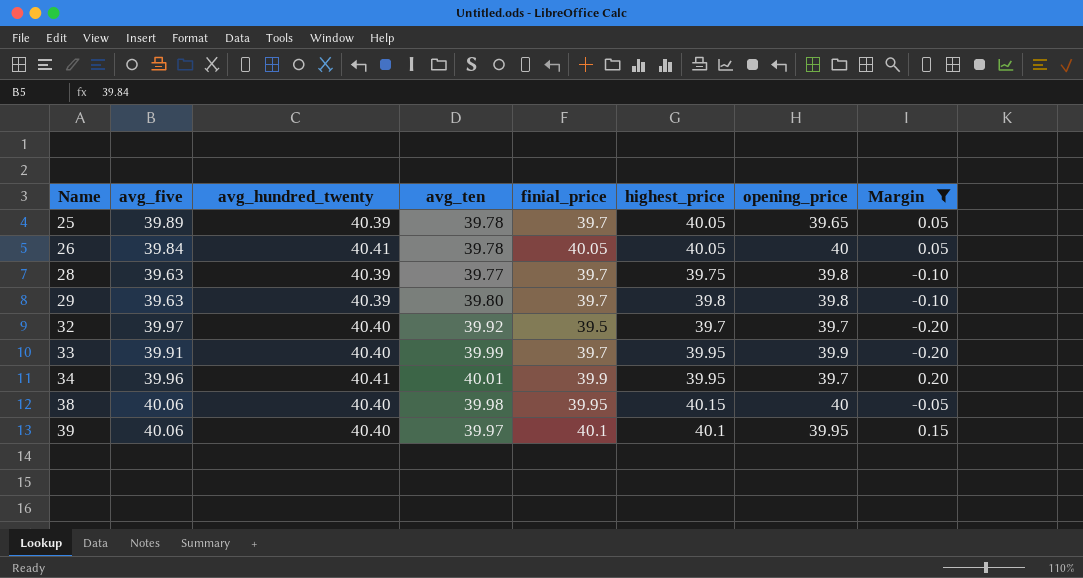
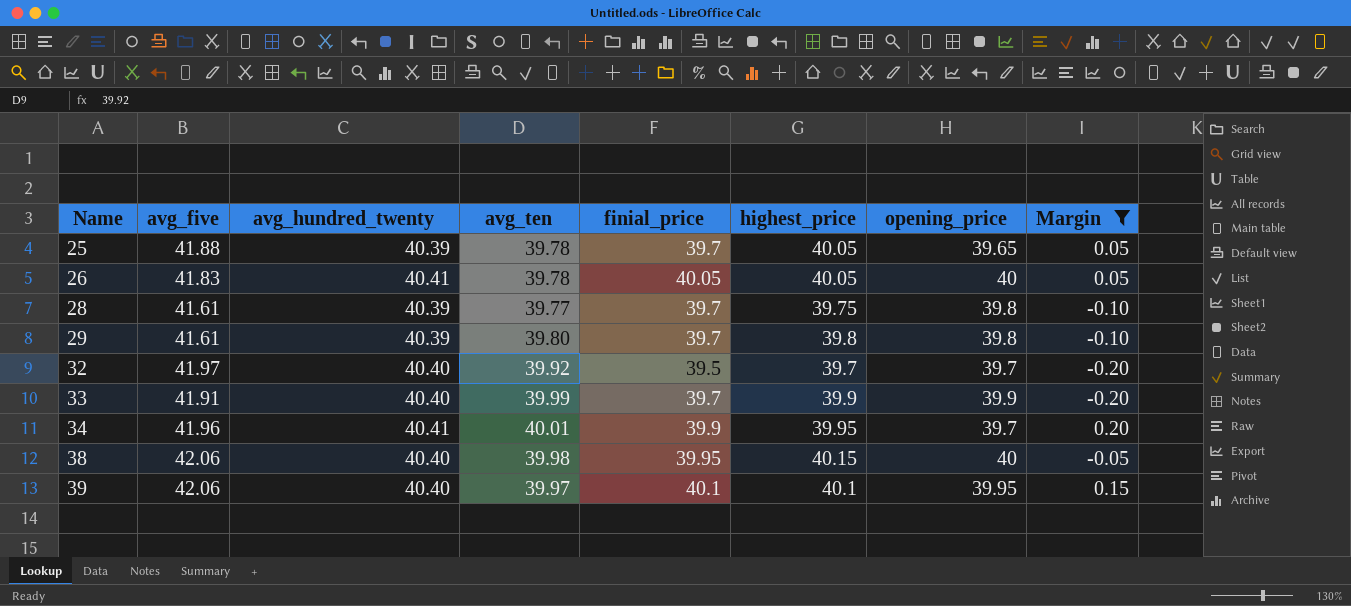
25 | avg_five: 39.89 -> 41.88
26 | avg_five: 39.84 -> 41.83
28 | avg_five: 39.63 -> 41.61
29 | avg_five: 39.63 -> 41.61
32 | avg_five: 39.97 -> 41.97
33 | avg_five: 39.91 -> 41.91
33 | highest_price: 39.95 -> 39.9
34 | avg_five: 39.96 -> 41.96
38 | avg_five: 40.06 -> 42.06
39 | avg_five: 40.06 -> 42.06

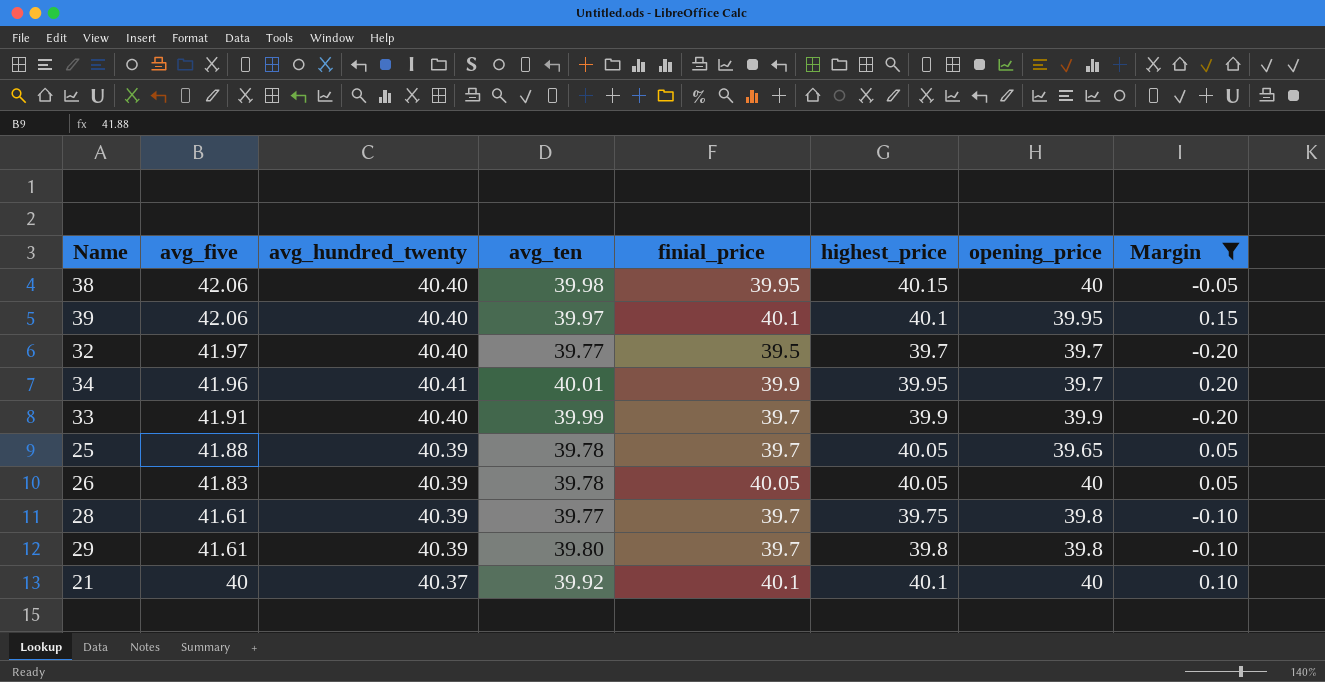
row order: Name ascending -> avg_five descending
32 | avg_ten: 39.92 -> 39.77
26 | avg_hundred_twenty: 40.41 -> 40.39
row 21: none -> 40 | 40.37 | 39.92 | 40.1 | 40.1 | 40 | 0.10

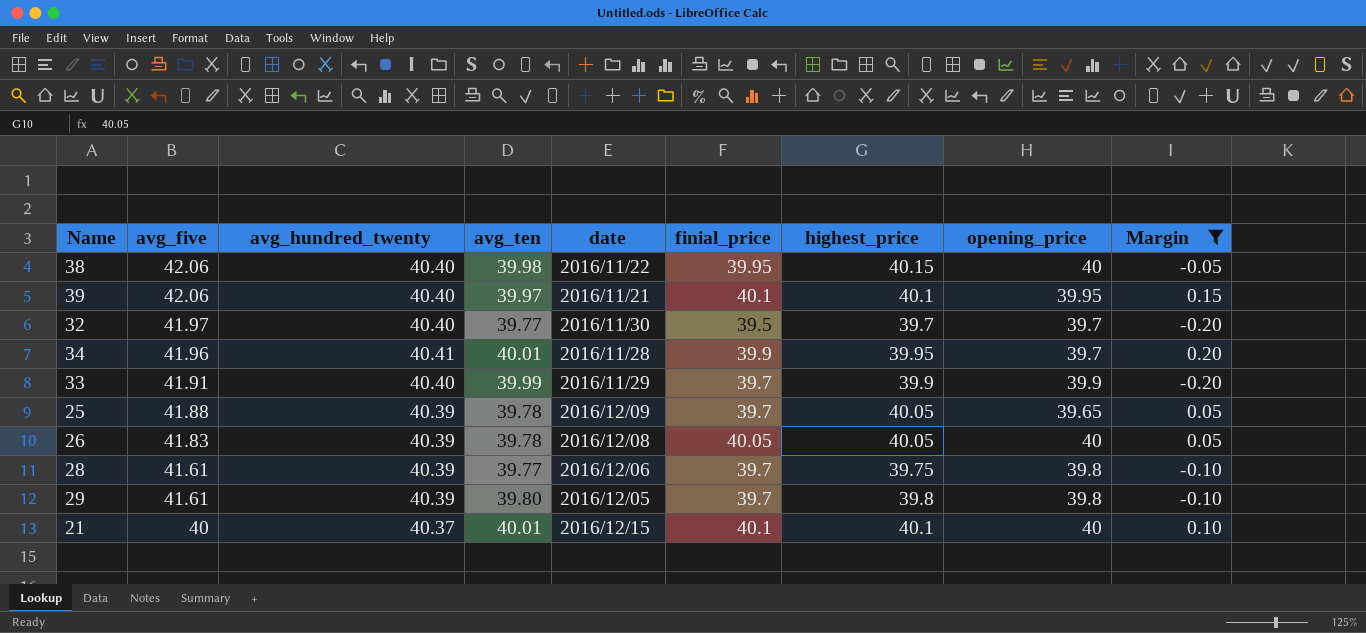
column date | position: none -> 5
21 | avg_ten: 39.92 -> 40.01

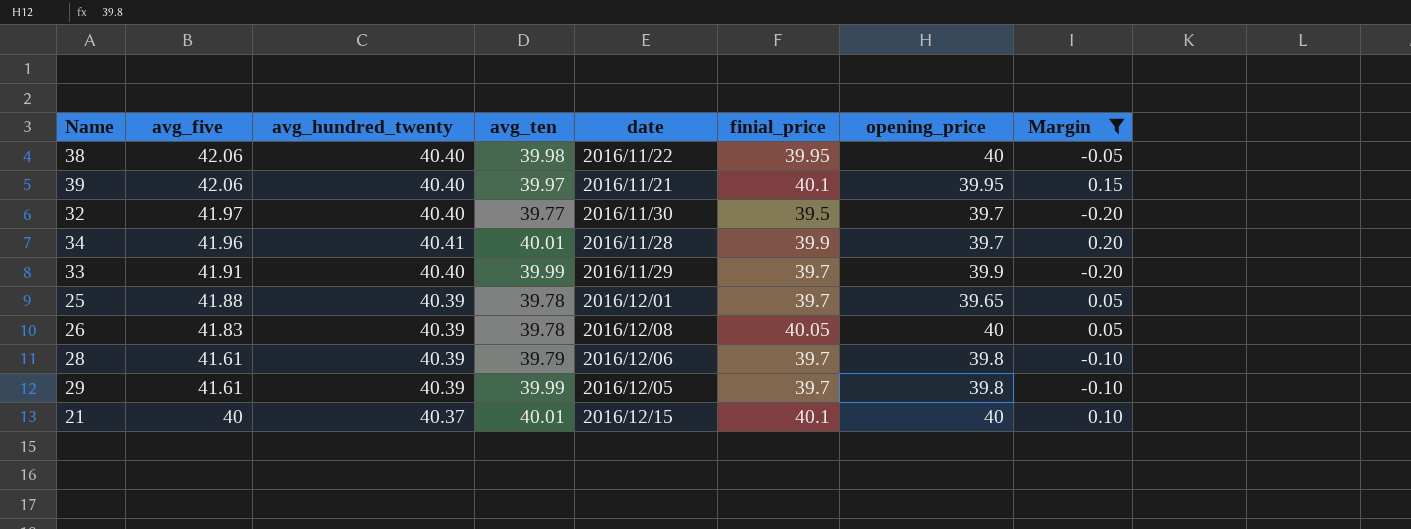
column highest_price | position: 7 -> none
25 | date: 2016/12/09 -> 2016/12/01
28 | avg_ten: 39.77 -> 39.79
29 | avg_ten: 39.80 -> 39.99

